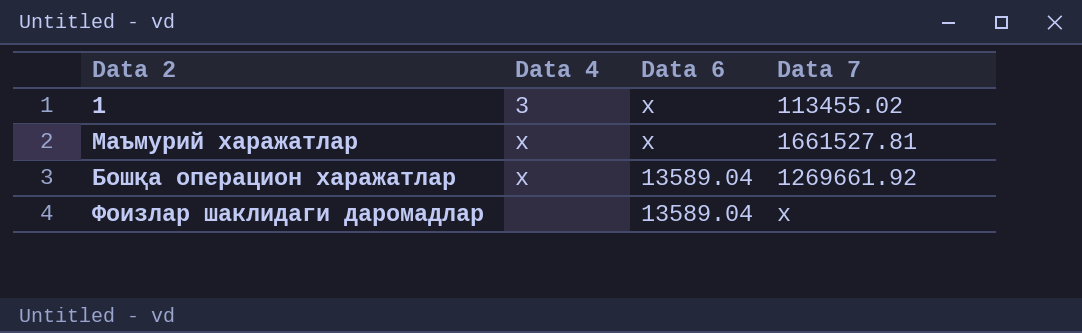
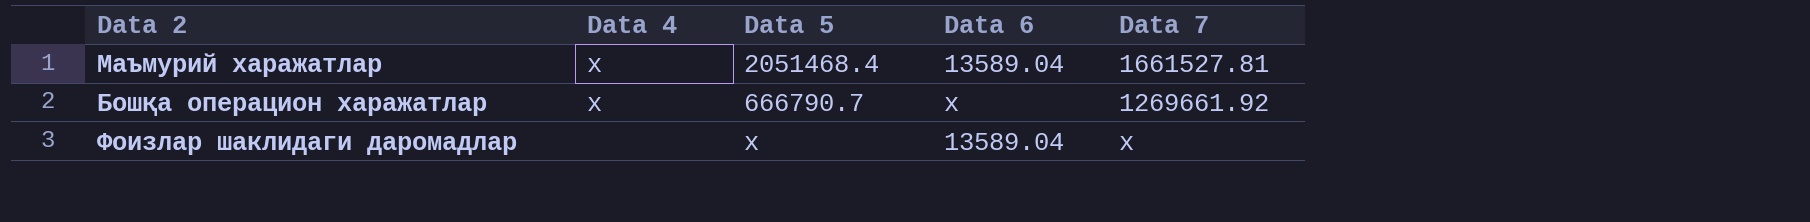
column Data 5 | position: none -> 3
row 1: 3 | x | 113455.02 -> none
Маъмурий харажатлар | Data 6: x -> 13589.04
Бошқа операцион харажатлар | Data 6: 13589.04 -> x

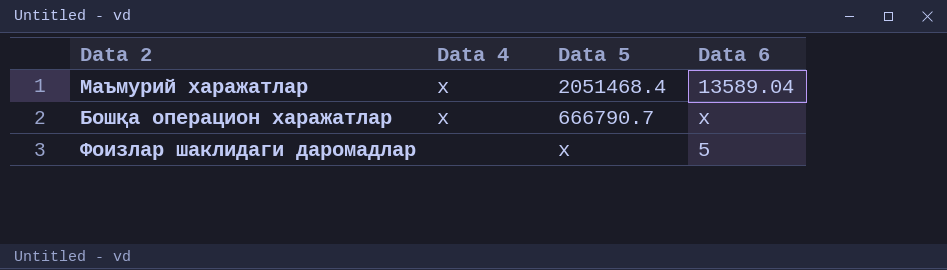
column Data 7 | position: 5 -> none
Фоизлар шаклидаги даромадлар | Data 6: 13589.04 -> 5

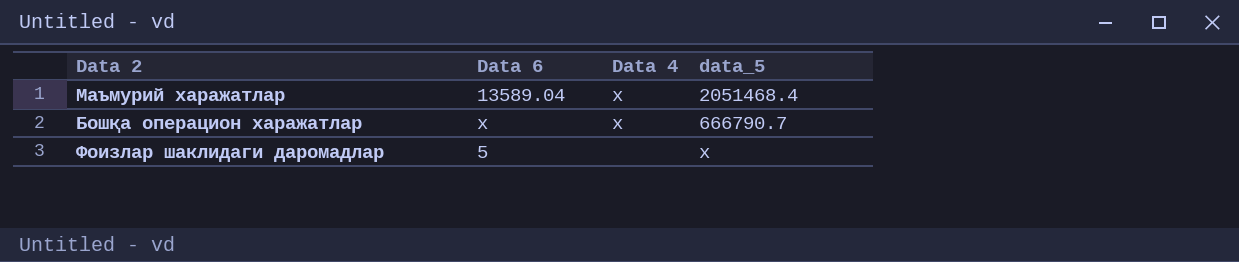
column Data 6 | position: 4 -> 2
column name: Data 5 -> data_5

